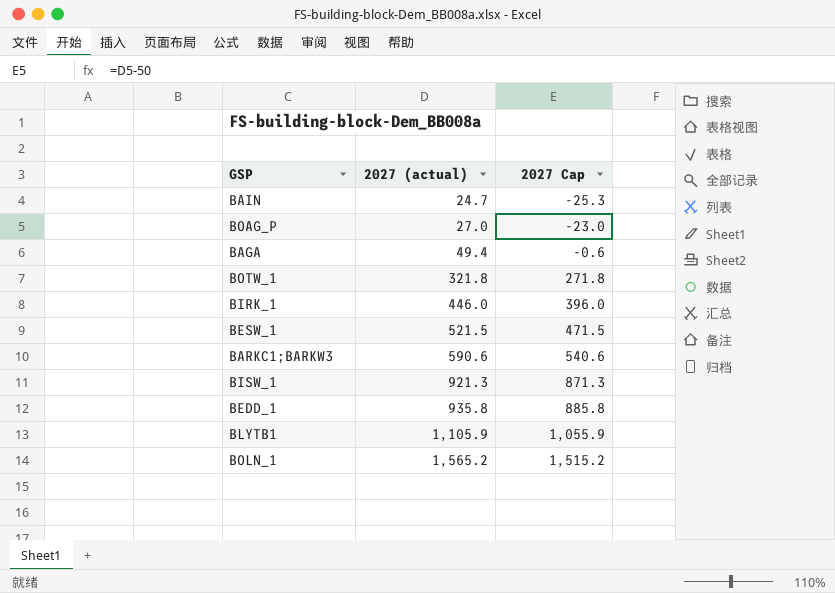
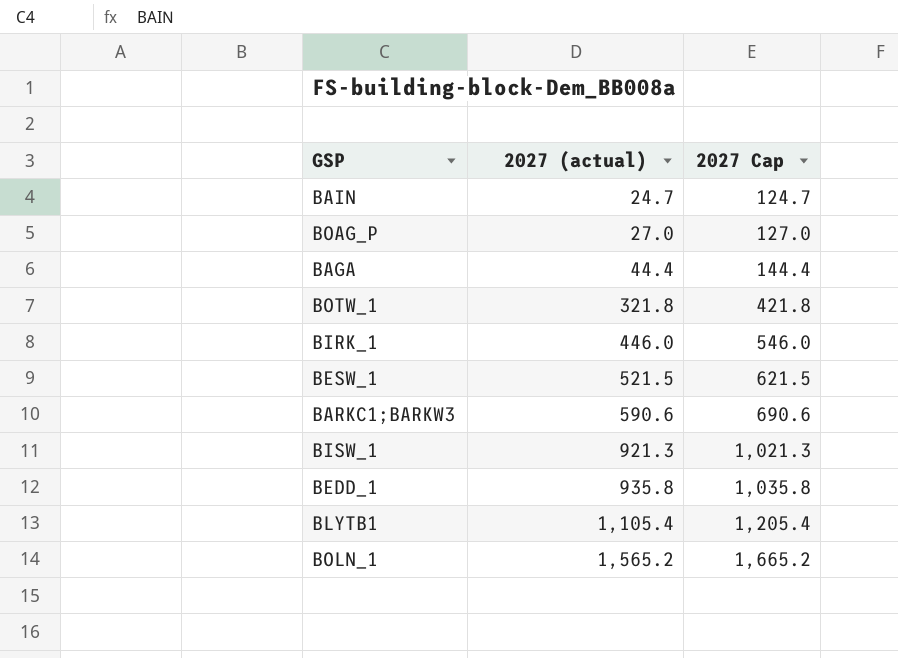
column 2027 Cap | formula: [2027 (actual)] - 50 -> [2027 (actual)] + 100
BAGA | 2027 (actual): 49.4 -> 44.4
BLYTB1 | 2027 (actual): 1,105.9 -> 1,105.4

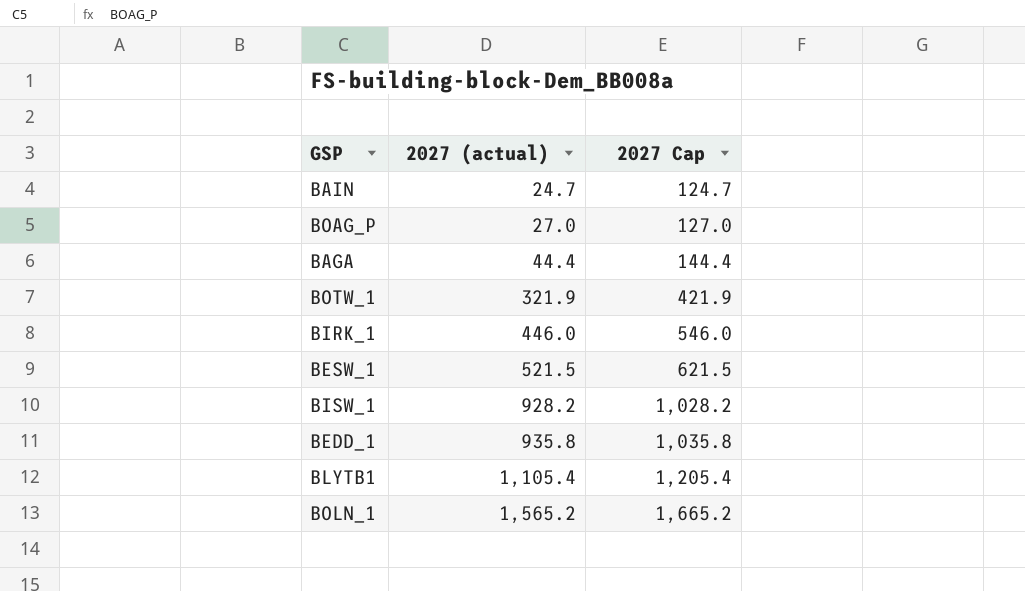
row BARKC1;BARKW3: 590.6 | 690.6 -> none
BOTW_1 | 2027 (actual): 321.8 -> 321.9
BOTW_1 | 2027 Cap: 421.8 -> 421.9
BISW_1 | 2027 (actual): 921.3 -> 928.2
BISW_1 | 2027 Cap: 1,021.3 -> 1,028.2

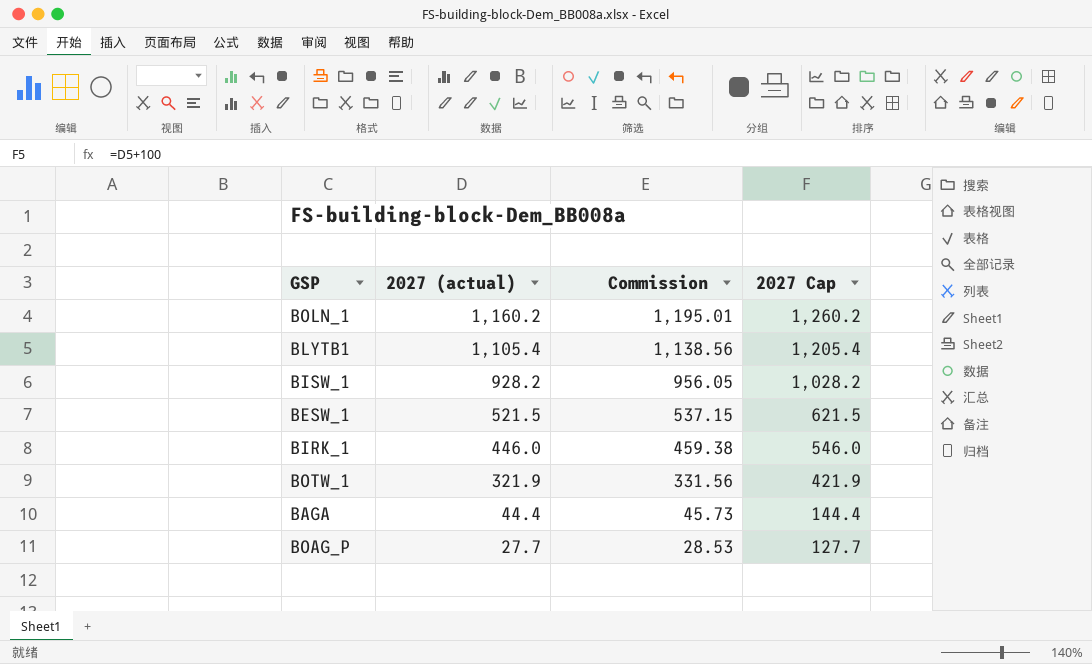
row order: 2027 (actual) ascending -> 2027 (actual) descending
column Commission | formula: none -> [2027 (actual)] * 1.03
row BAIN: 24.7 | 124.7 -> none
row BEDD_1: 935.8 | 1,035.8 -> none
BOLN_1 | 2027 (actual): 1,565.2 -> 1,160.2
BOLN_1 | 2027 Cap: 1,665.2 -> 1,260.2
BOAG_P | 2027 (actual): 27.0 -> 27.7
BOAG_P | 2027 Cap: 127.0 -> 127.7

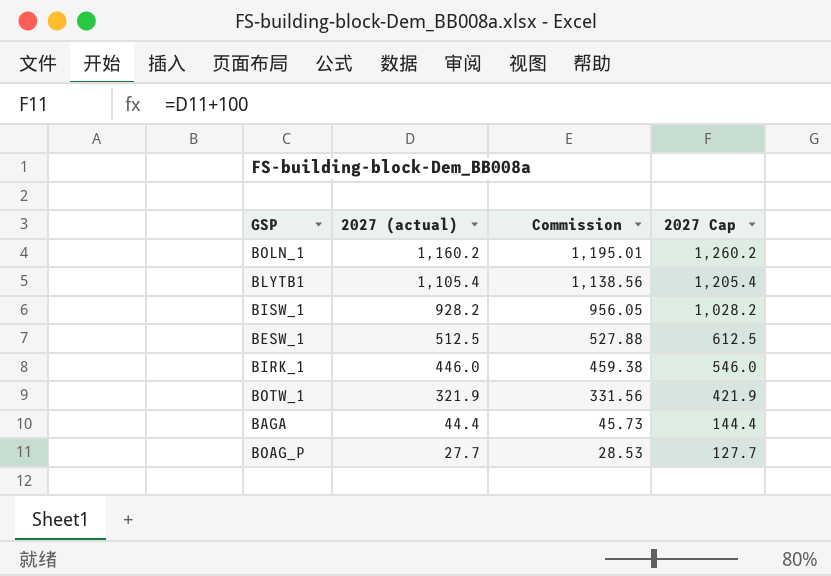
BESW_1 | 2027 (actual): 521.5 -> 512.5
BESW_1 | Commission: 537.15 -> 527.88
BESW_1 | 2027 Cap: 621.5 -> 612.5

